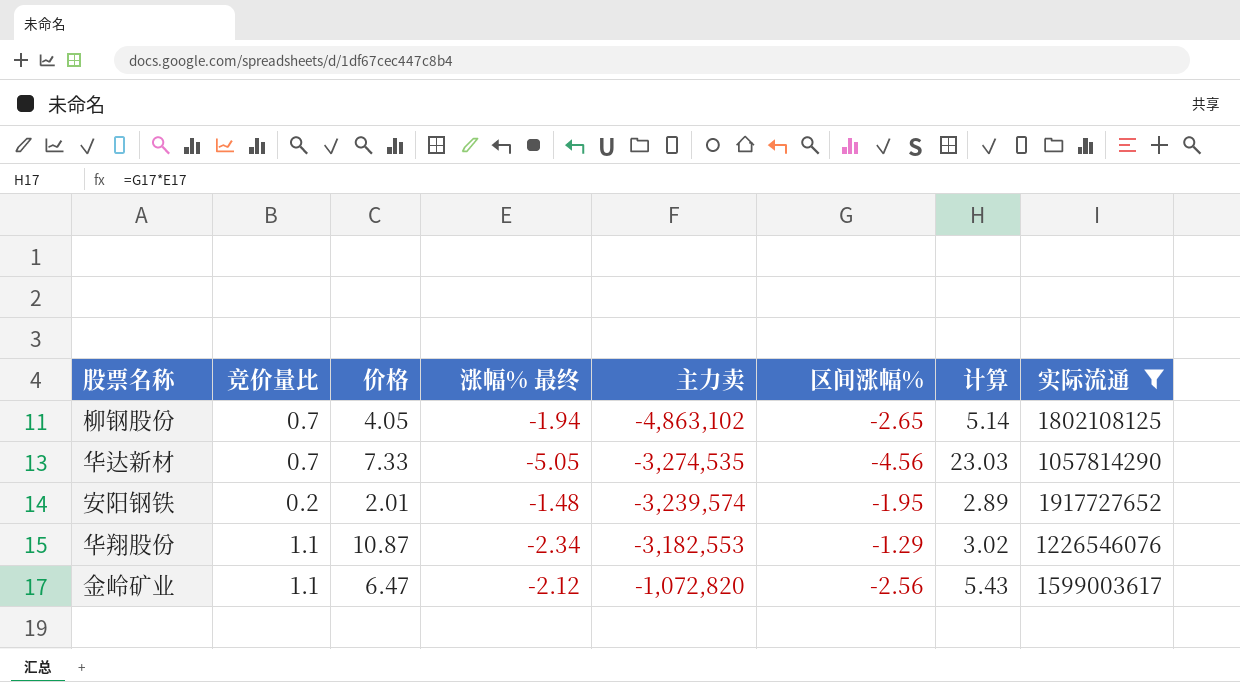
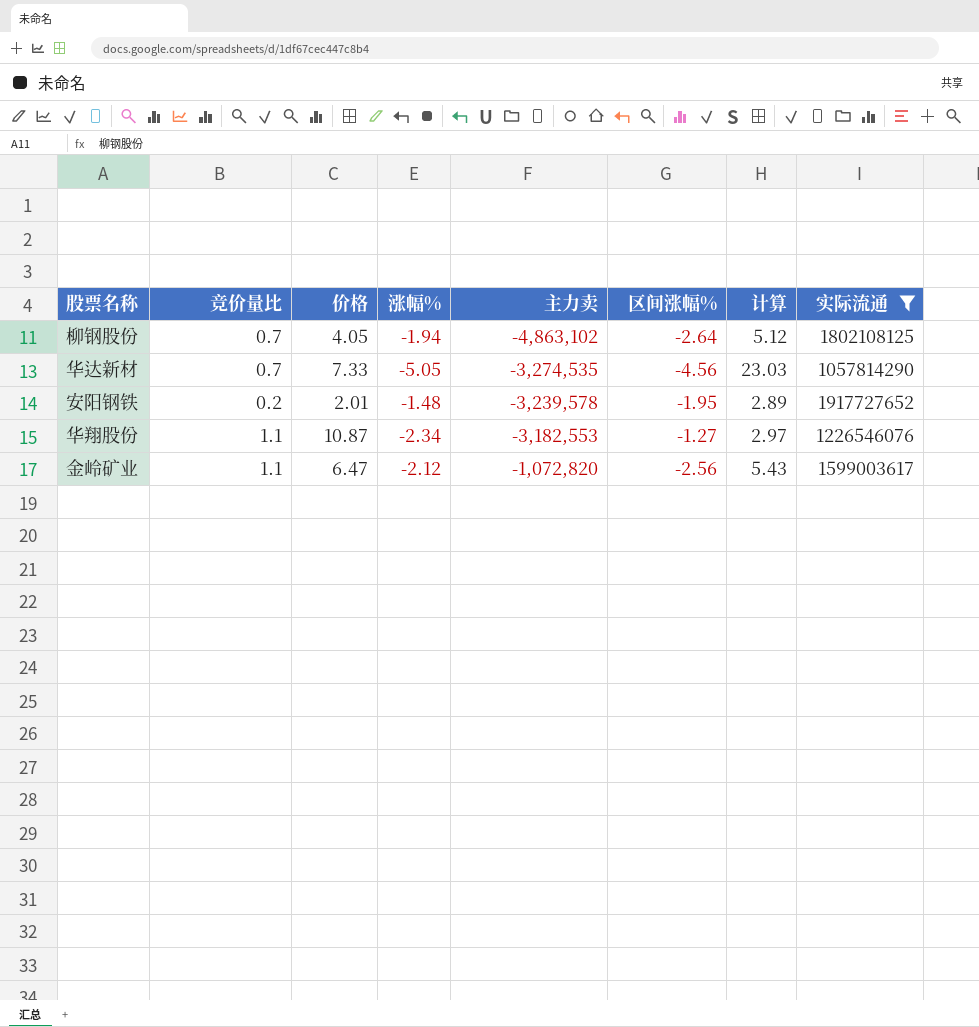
column name: 涨幅% 最终 -> 涨幅%
柳钢股份 | 区间涨幅%: -2.65 -> -2.64
柳钢股份 | 计算: 5.14 -> 5.12
安阳钢铁 | 主力卖: -3,239,574 -> -3,239,578
华翔股份 | 区间涨幅%: -1.29 -> -1.27
华翔股份 | 计算: 3.02 -> 2.97

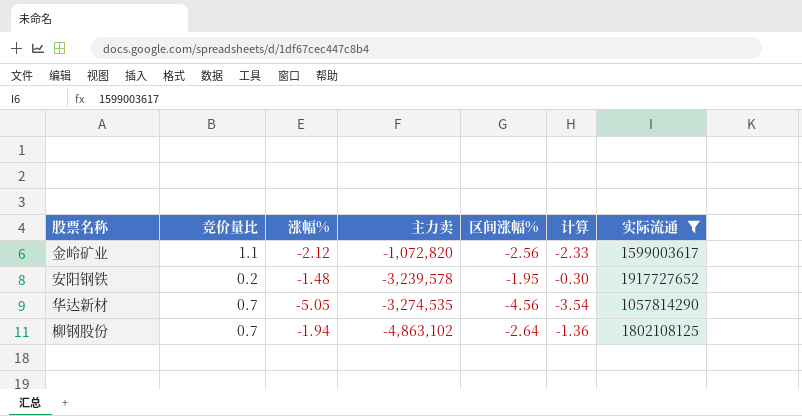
row order: 主力卖 ascending -> 主力卖 descending
column 价格 | position: 3 -> none
column 计算 | formula: [涨幅%] * [区间涨幅%] -> [竞价量比] * [涨幅%]
row 华翔股份: 1.1 | 10.87 | -2.34 | -3,182,553 | -1.27 | 2.97 | 1226546076 -> none

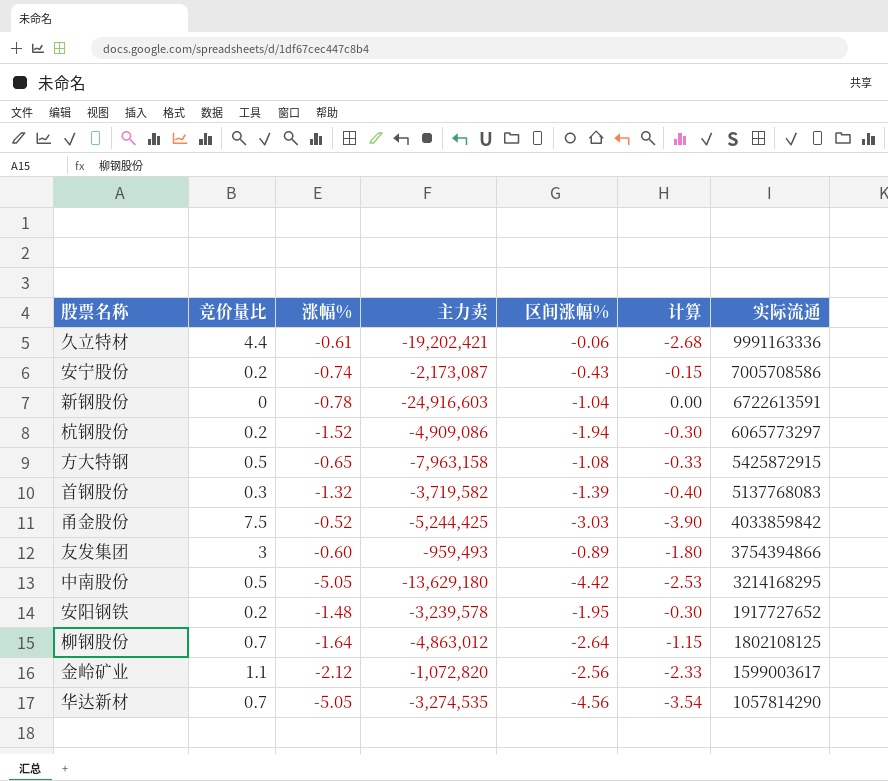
filter: 实际流通 <= 1917727652 -> none
row order: 主力卖 descending -> 实际流通 descending
柳钢股份 | 涨幅%: -1.94 -> -1.64
柳钢股份 | 主力卖: -4,863,102 -> -4,863,012
柳钢股份 | 计算: -1.36 -> -1.15

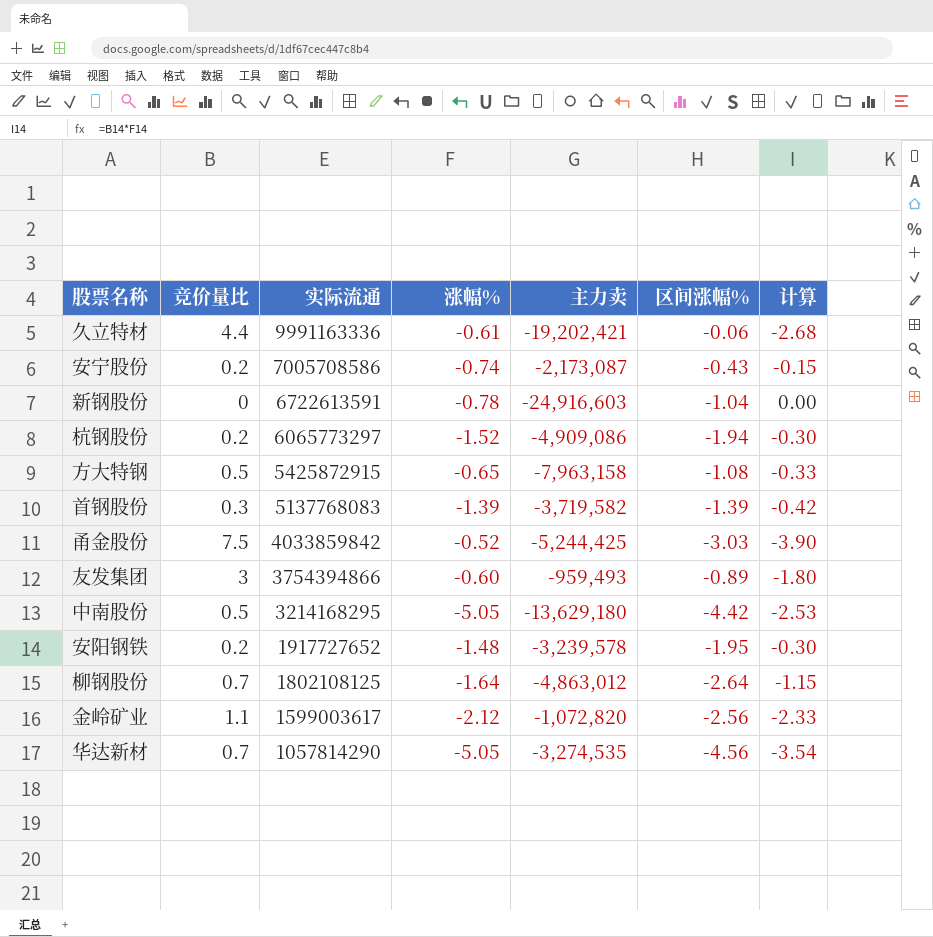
column 实际流通 | position: 7 -> 3
首钢股份 | 涨幅%: -1.32 -> -1.39
首钢股份 | 计算: -0.40 -> -0.42

